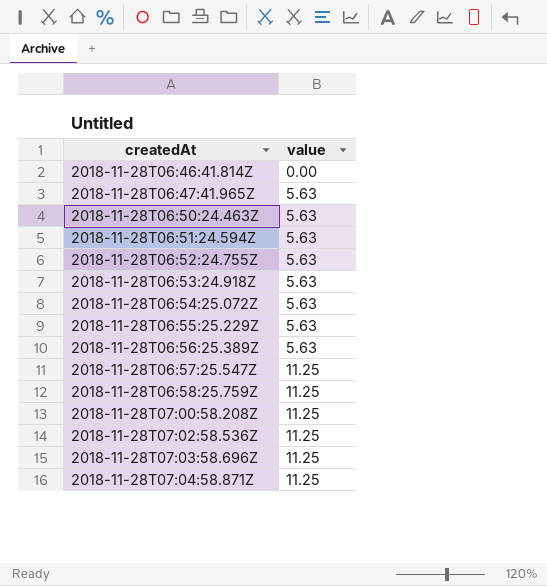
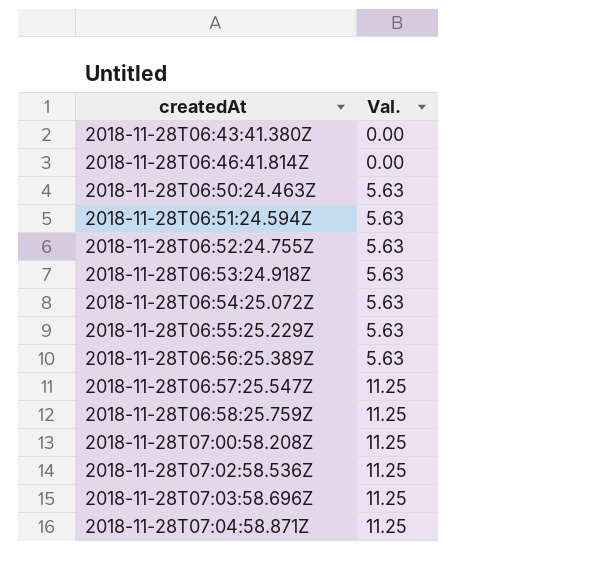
column name: value -> Val.
row 2018-11-28T06:47:41.965Z: 5.63 -> none
row 2018-11-28T06:43:41.380Z: none -> 0.00

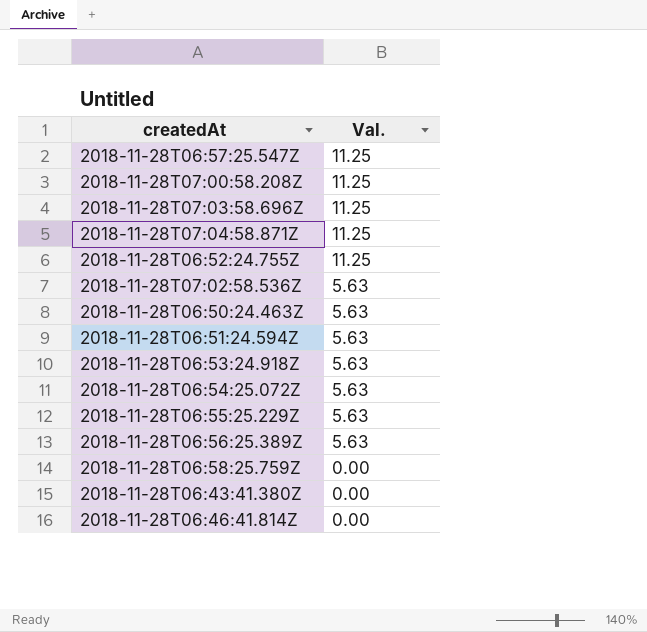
row order: createdAt ascending -> Val. descending
2018-11-28T06:52:24.755Z | Val.: 5.63 -> 11.25
2018-11-28T07:02:58.536Z | Val.: 11.25 -> 5.63
2018-11-28T06:58:25.759Z | Val.: 11.25 -> 0.00

